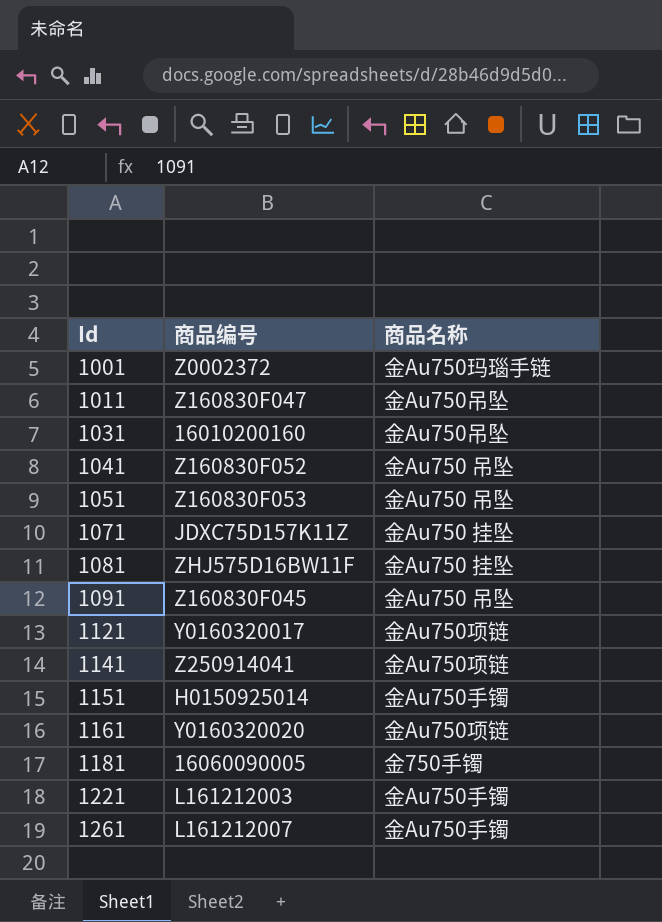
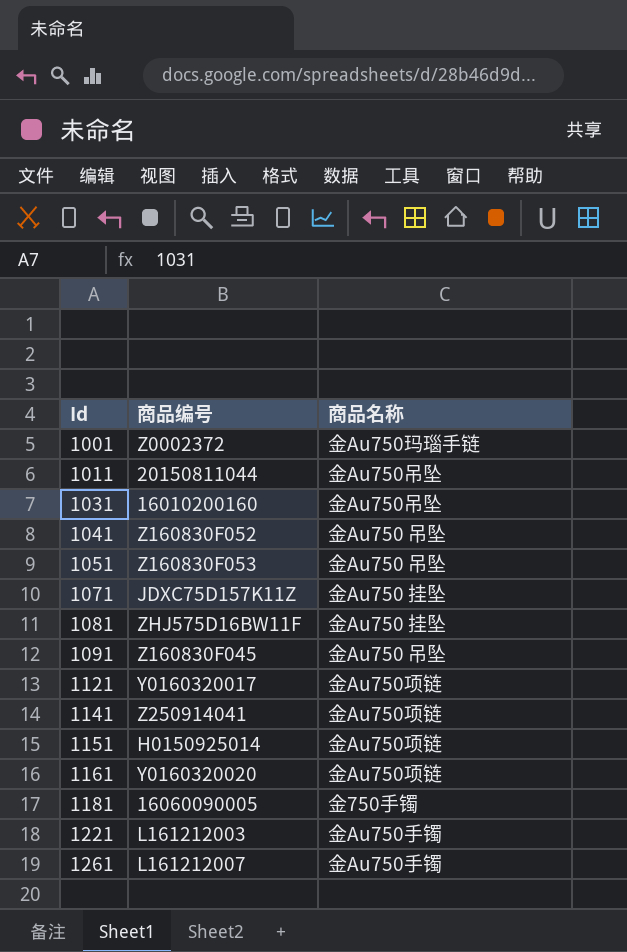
1011 | 商品编号: Z160830F047 -> 20150811044
1151 | 商品名称: 金Au750手镯 -> 金Au750项链

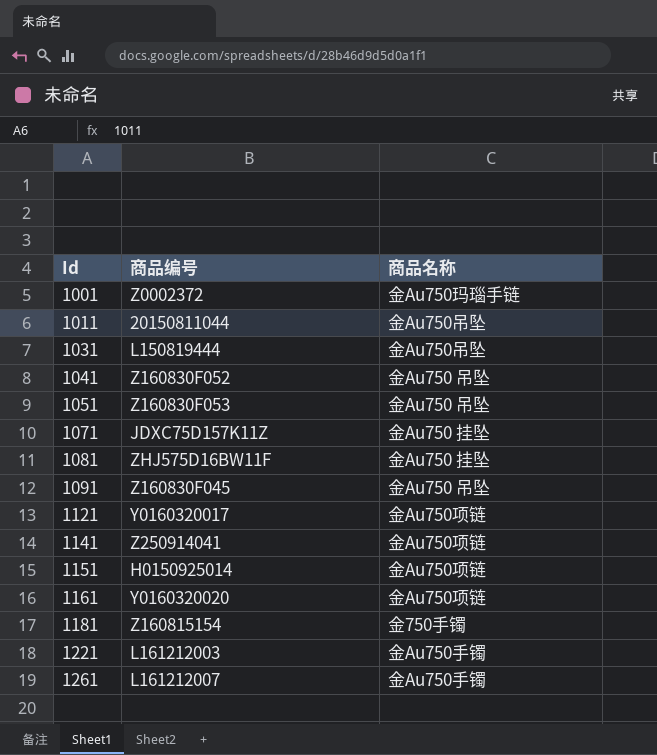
1031 | 商品编号: 16010200160 -> L150819444
1181 | 商品编号: 16060090005 -> Z160815154

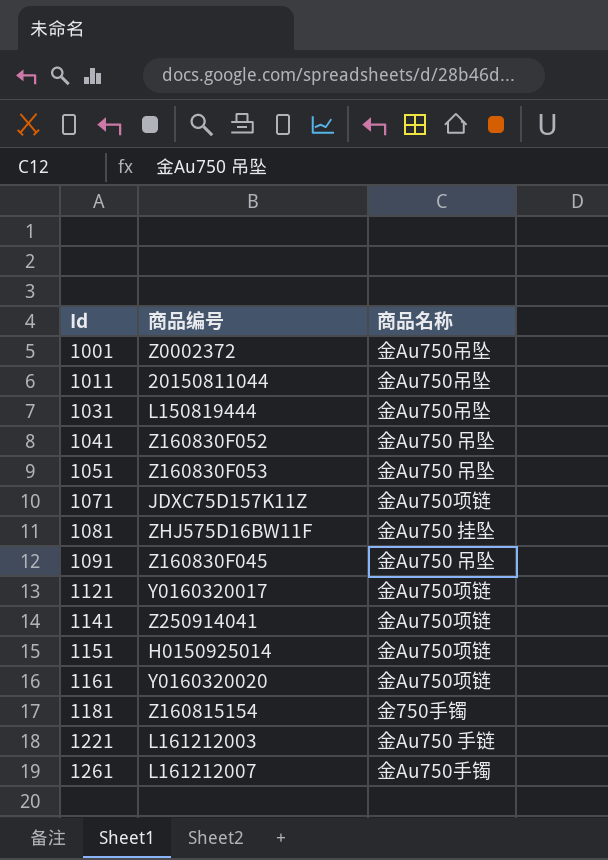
1001 | 商品名称: 金Au750玛瑙手链 -> 金Au750吊坠
1071 | 商品名称: 金Au750 挂坠 -> 金Au750项链
1221 | 商品名称: 金Au750手镯 -> 金Au750 手链

